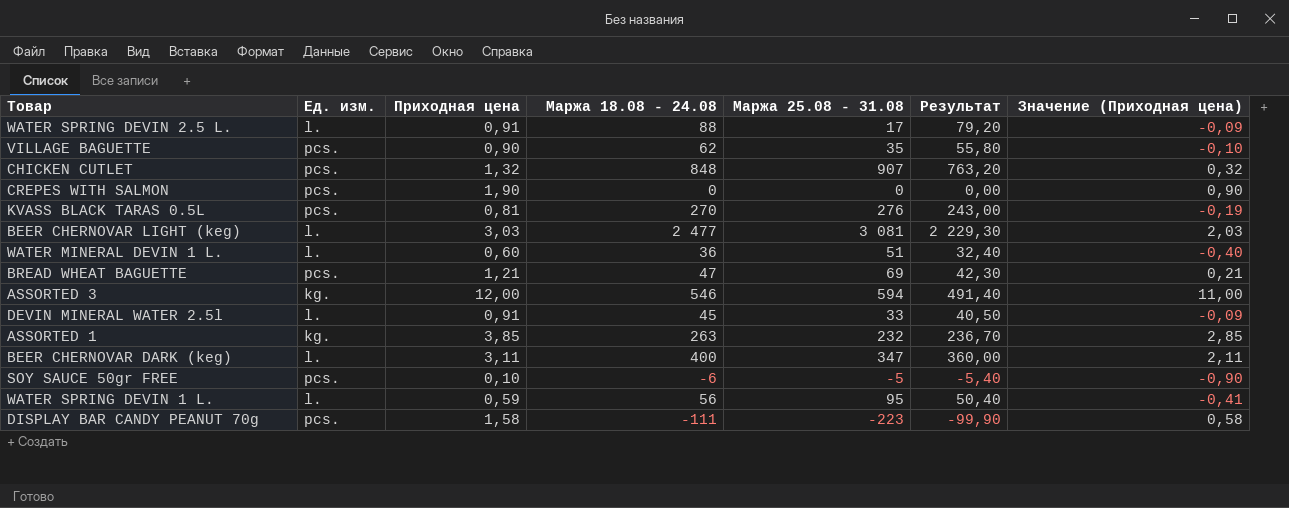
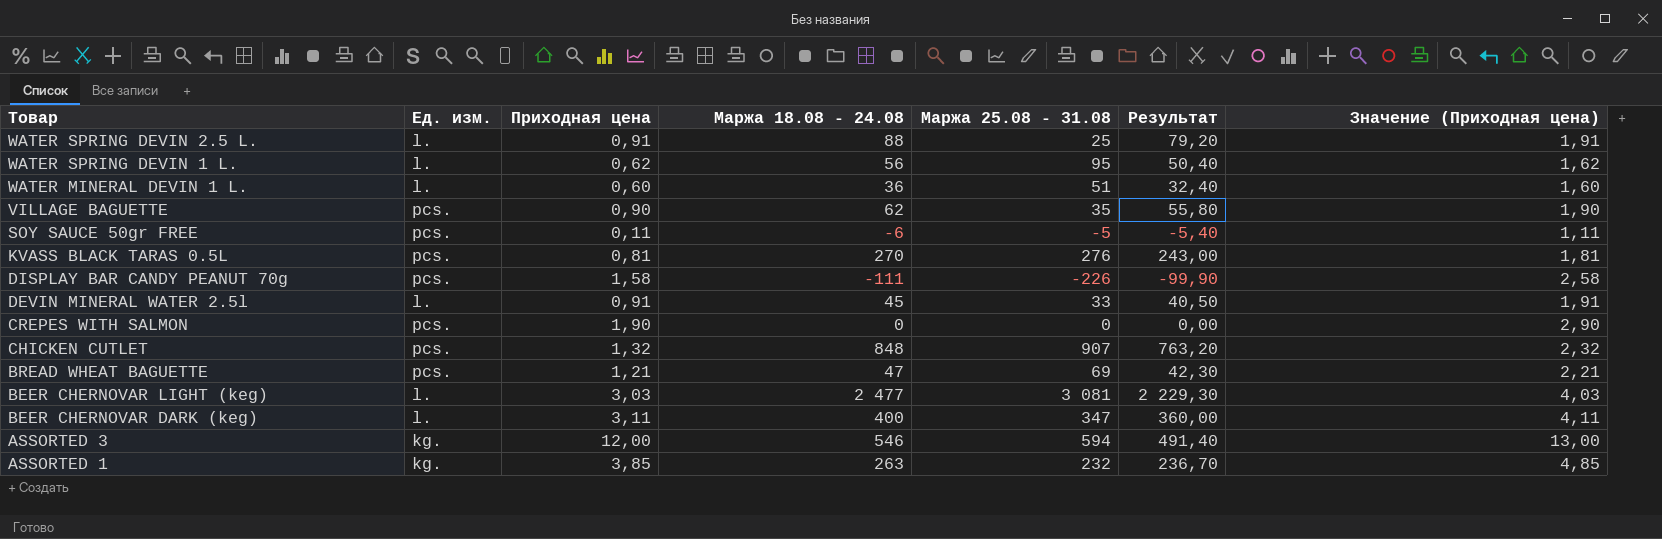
row order: none -> Товар descending
column Значение (Приходная цена) | formula: [Приходная цена] - 1 -> [Приходная цена] + 1
WATER SPRING DEVIN 2.5 L. | Маржа 25.08 - 31.08: 17 -> 25
WATER SPRING DEVIN 1 L. | Приходная цена: 0,59 -> 0,62
SOY SAUCE 50gr FREE | Приходная цена: 0,10 -> 0,11
DISPLAY BAR CANDY PEANUT 70g | Маржа 25.08 - 31.08: -223 -> -226

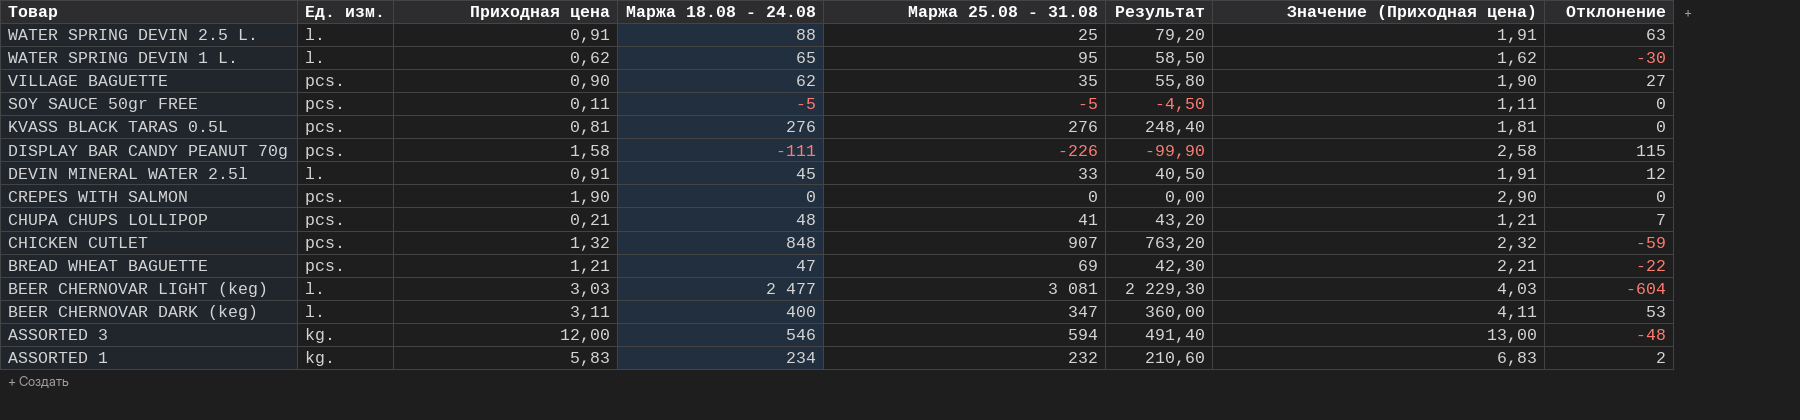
column Отклонение | formula: none -> [Маржа 18.08 - 24.08] - [Маржа 25.08 - 31.08]
row WATER MINERAL DEVIN 1 L.: l. | 0,60 | 36 | 51 | 32,40 | 1,60 -> none
WATER SPRING DEVIN 1 L. | Маржа 18.08 - 24.08: 56 -> 65
WATER SPRING DEVIN 1 L. | Результат: 50,40 -> 58,50
SOY SAUCE 50gr FREE | Маржа 18.08 - 24.08: -6 -> -5
SOY SAUCE 50gr FREE | Результат: -5,40 -> -4,50
KVASS BLACK TARAS 0.5L | Маржа 18.08 - 24.08: 270 -> 276
KVASS BLACK TARAS 0.5L | Результат: 243,00 -> 248,40
row CHUPA CHUPS LOLLIPOP: none -> pcs. | 0,21 | 48 | 41 | 43,20 | 1,21 | 7
ASSORTED 1 | Приходная цена: 3,85 -> 5,83
ASSORTED 1 | Маржа 18.08 - 24.08: 263 -> 234
ASSORTED 1 | Результат: 236,70 -> 210,60
ASSORTED 1 | Значение (Приходная цена): 4,85 -> 6,83

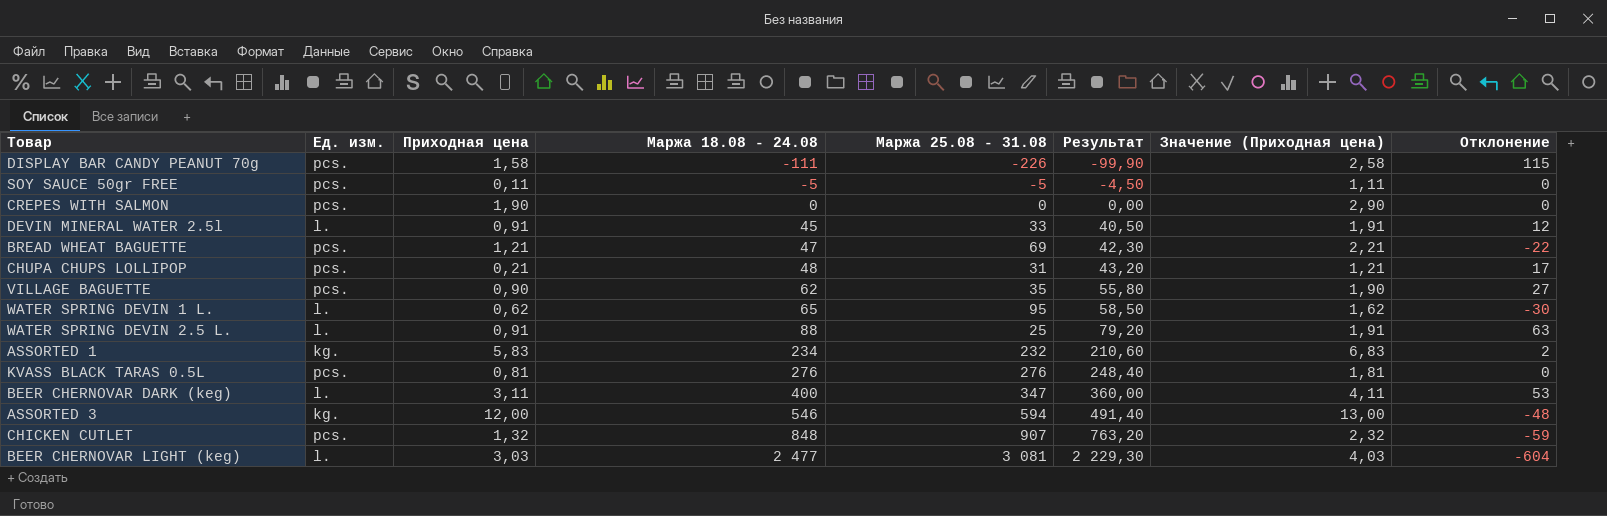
row order: Товар descending -> Маржа 18.08 - 24.08 ascending
CHUPA CHUPS LOLLIPOP | Маржа 25.08 - 31.08: 41 -> 31
CHUPA CHUPS LOLLIPOP | Отклонение: 7 -> 17

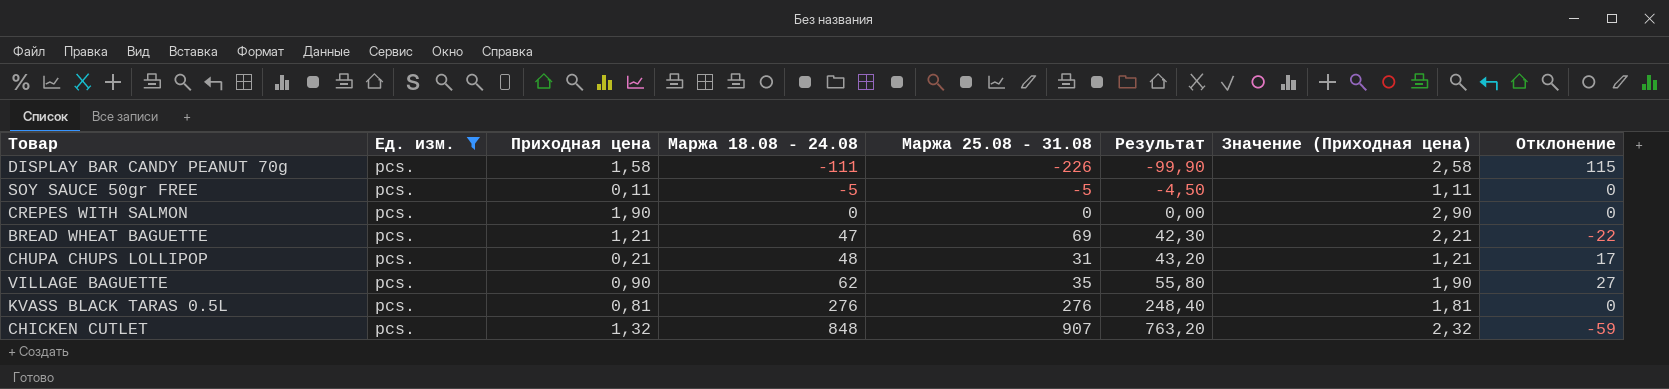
filter: none -> Ед. изм. = pcs.

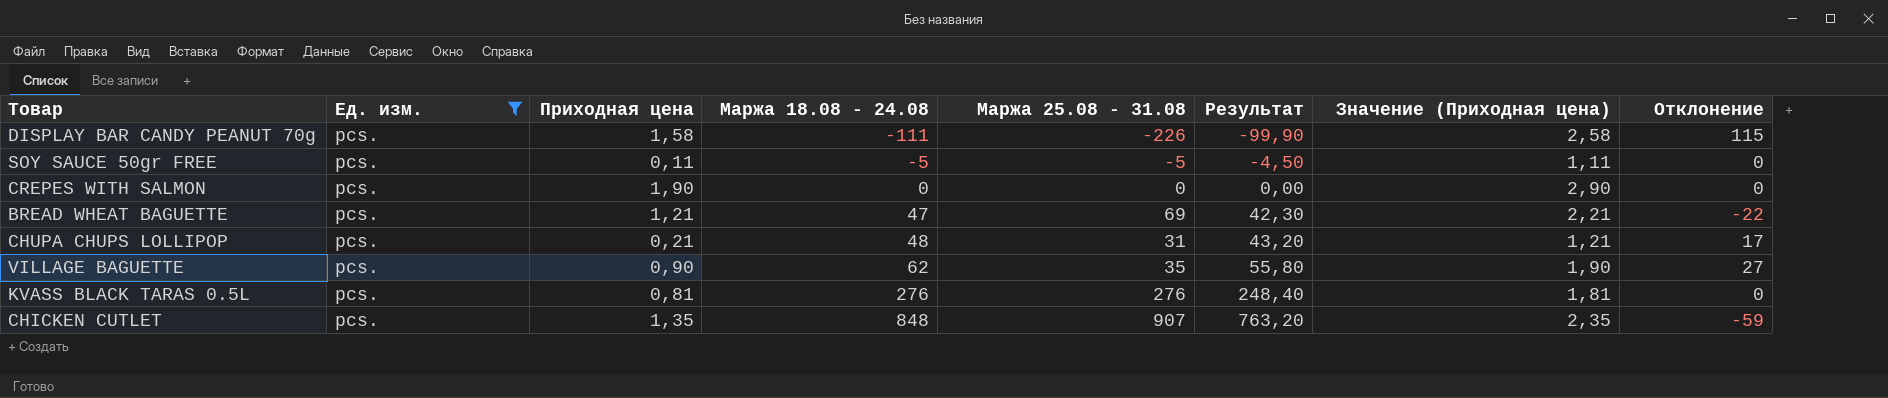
CHICKEN CUTLET | Приходная цена: 1,32 -> 1,35
CHICKEN CUTLET | Значение (Приходная цена): 2,32 -> 2,35

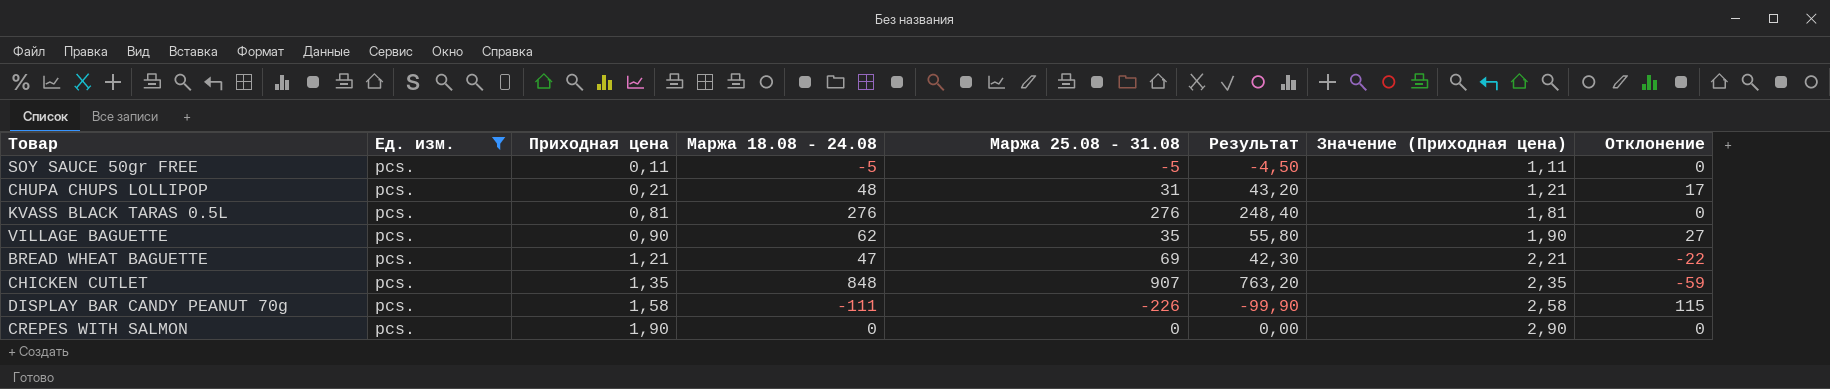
row order: Маржа 18.08 - 24.08 ascending -> Приходная цена ascending

